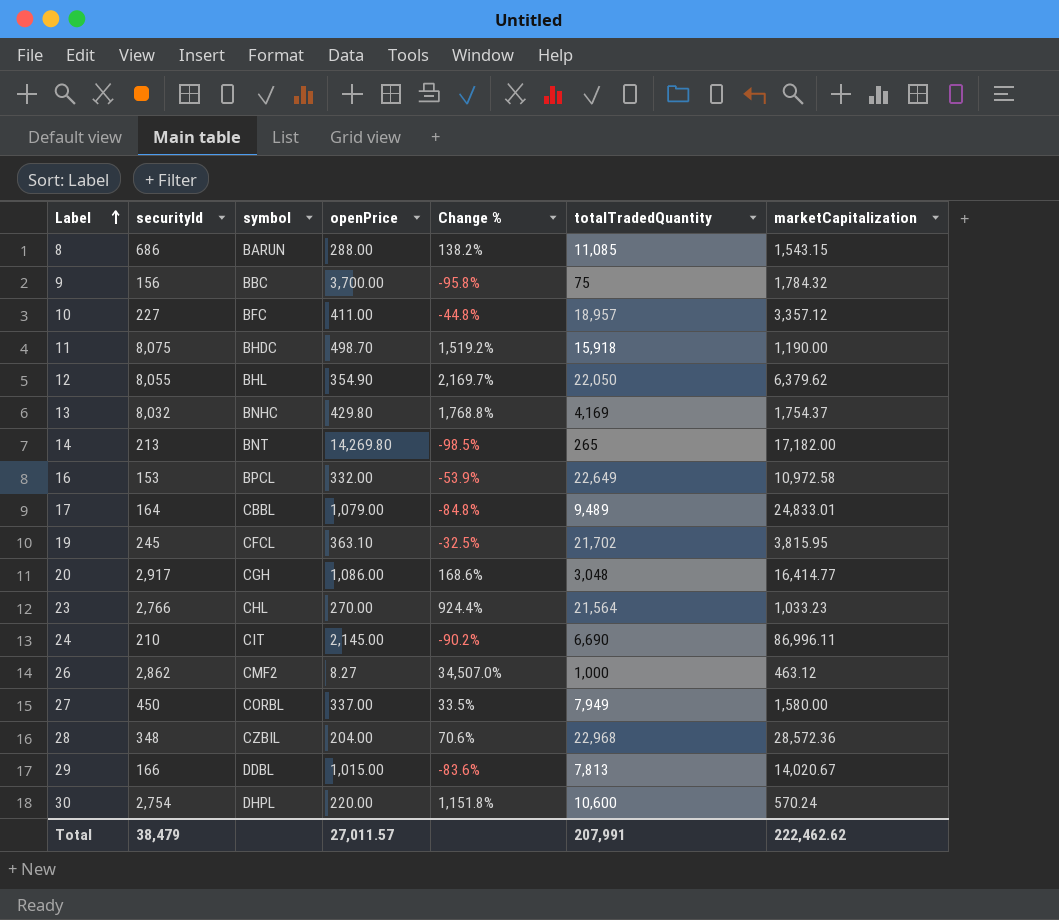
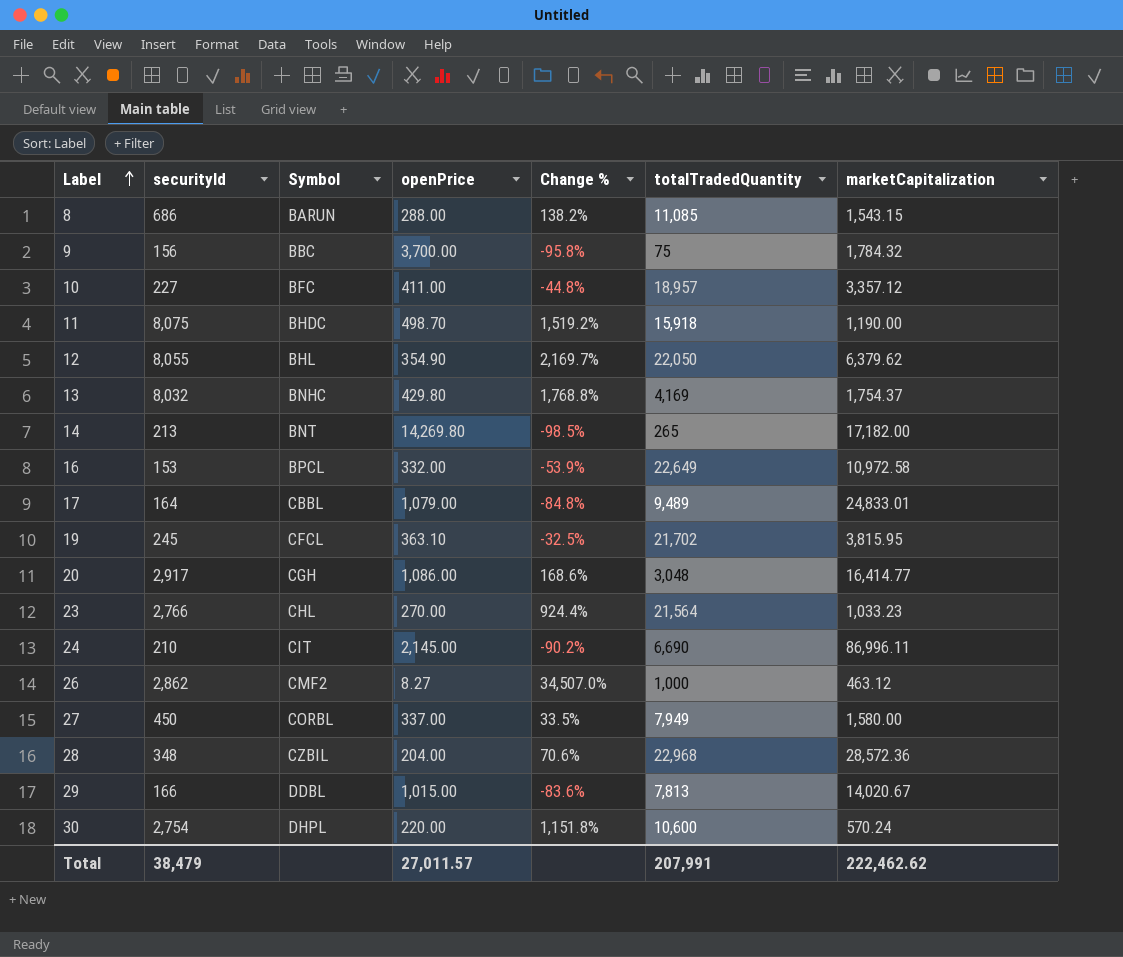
column name: symbol -> Symbol

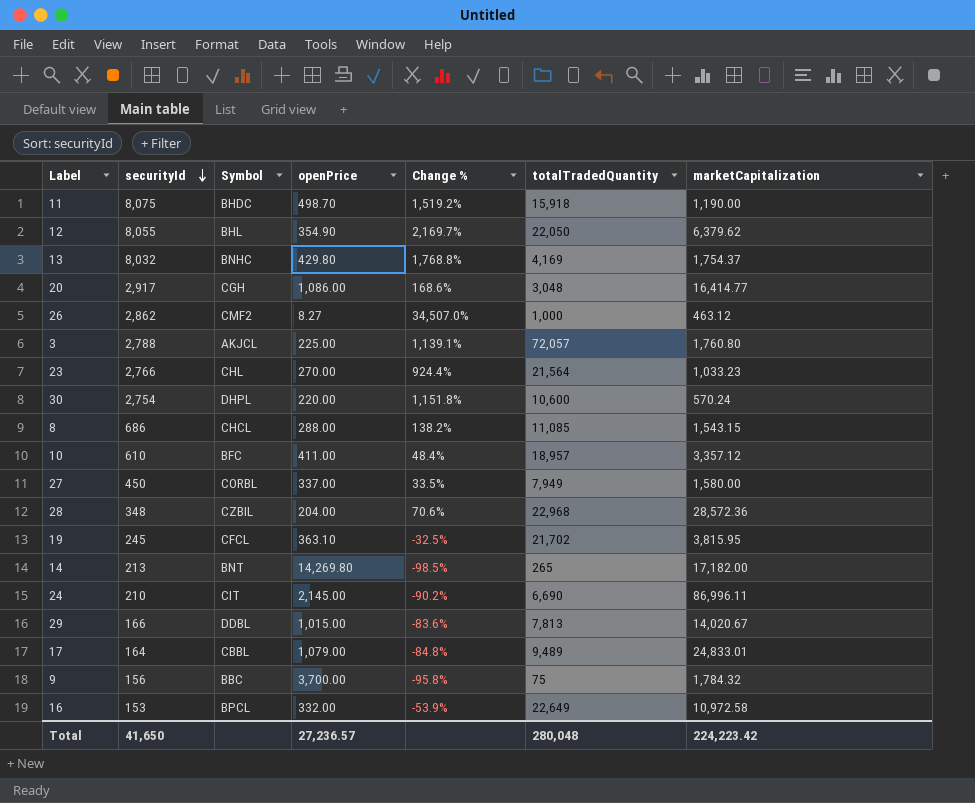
row order: Label ascending -> securityId descending
row 3: none -> 2,788 | AKJCL | 225.00 | 1,139.1% | 72,057 | 1,760.80
8 | Symbol: BARUN -> CHCL
10 | securityId: 227 -> 610
10 | Change %: -44.8% -> 48.4%
Total | securityId: 38,479 -> 41,650
Total | openPrice: 27,011.57 -> 27,236.57
Total | totalTradedQuantity: 207,991 -> 280,048
Total | marketCapitalization: 222,462.62 -> 224,223.42

